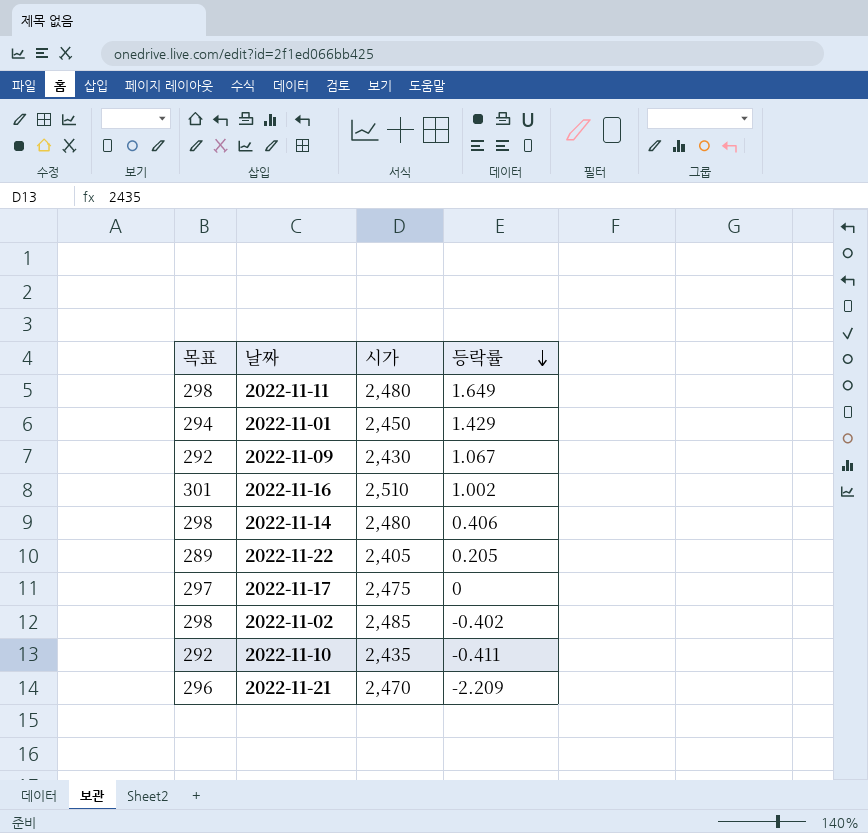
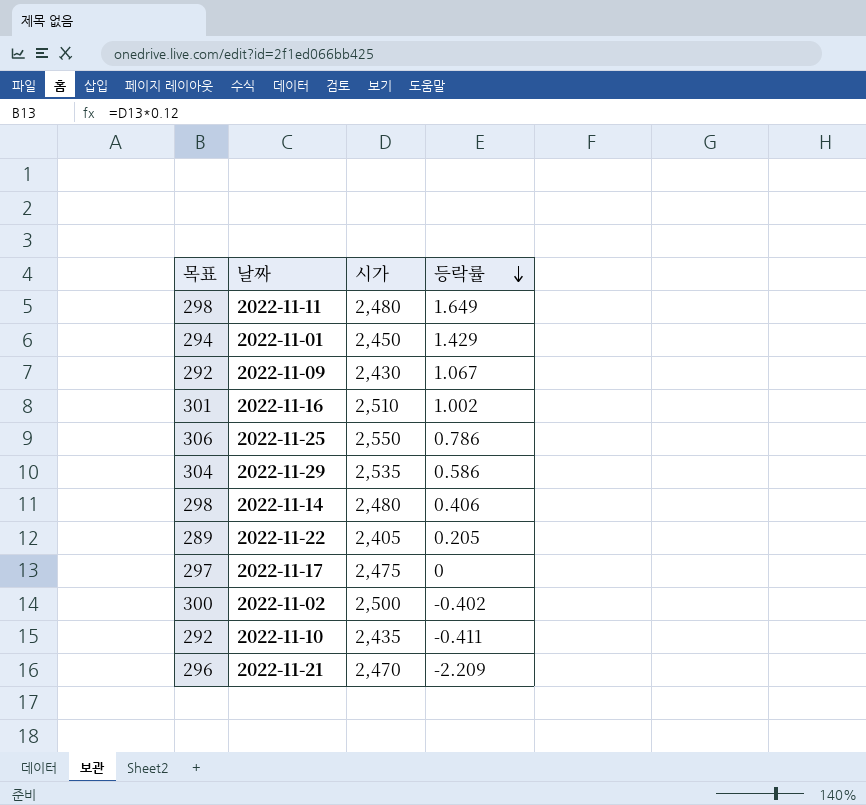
row 2022-11-25: none -> 306 | 2,550 | 0.786
row 2022-11-29: none -> 304 | 2,535 | 0.586
2022-11-02 | 목표: 298 -> 300
2022-11-02 | 시가: 2,485 -> 2,500

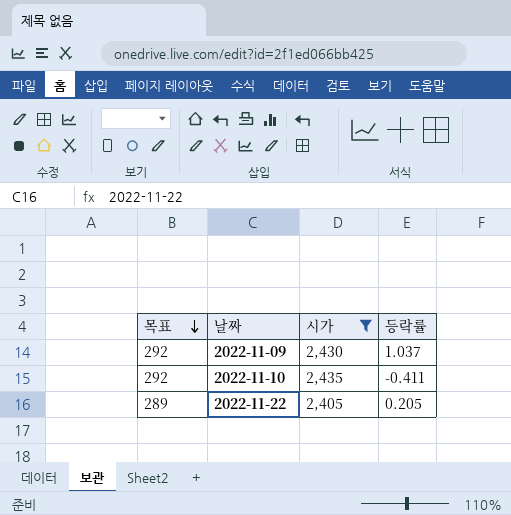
filter: none -> 시가 <= 2,435
row order: 등락률 descending -> 목표 descending
2022-11-09 | 등락률: 1.067 -> 1.037

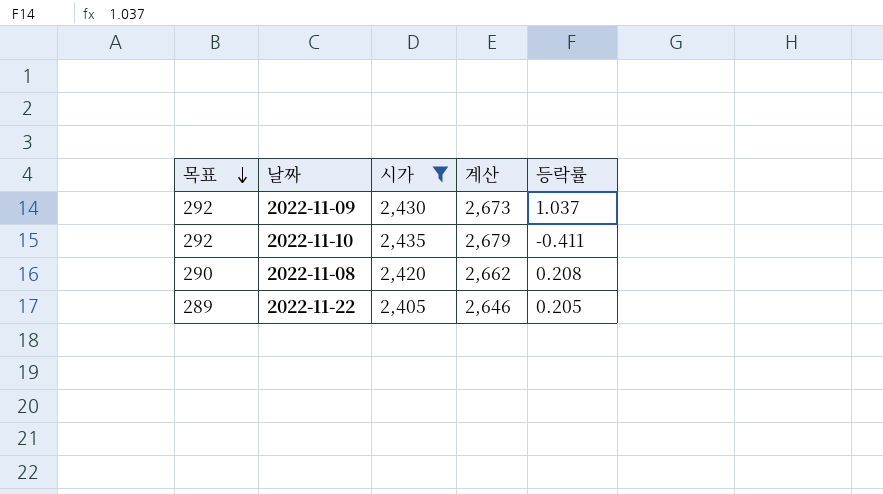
column 계산 | formula: none -> [시가] * 1.1
row 2022-11-08: none -> 290 | 2,420 | 2,662 | 0.208

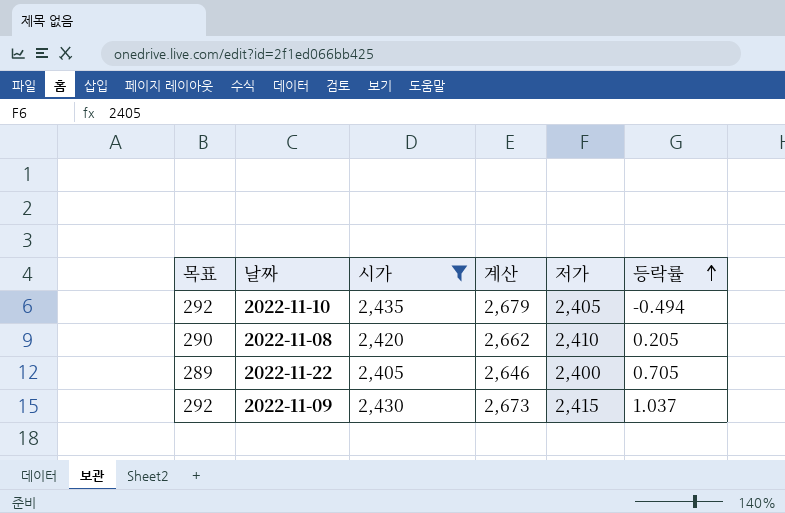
row order: 목표 descending -> 등락률 ascending
column 저가 | position: none -> 5
2022-11-10 | 등락률: -0.411 -> -0.494
2022-11-08 | 등락률: 0.208 -> 0.205
2022-11-22 | 등락률: 0.205 -> 0.705

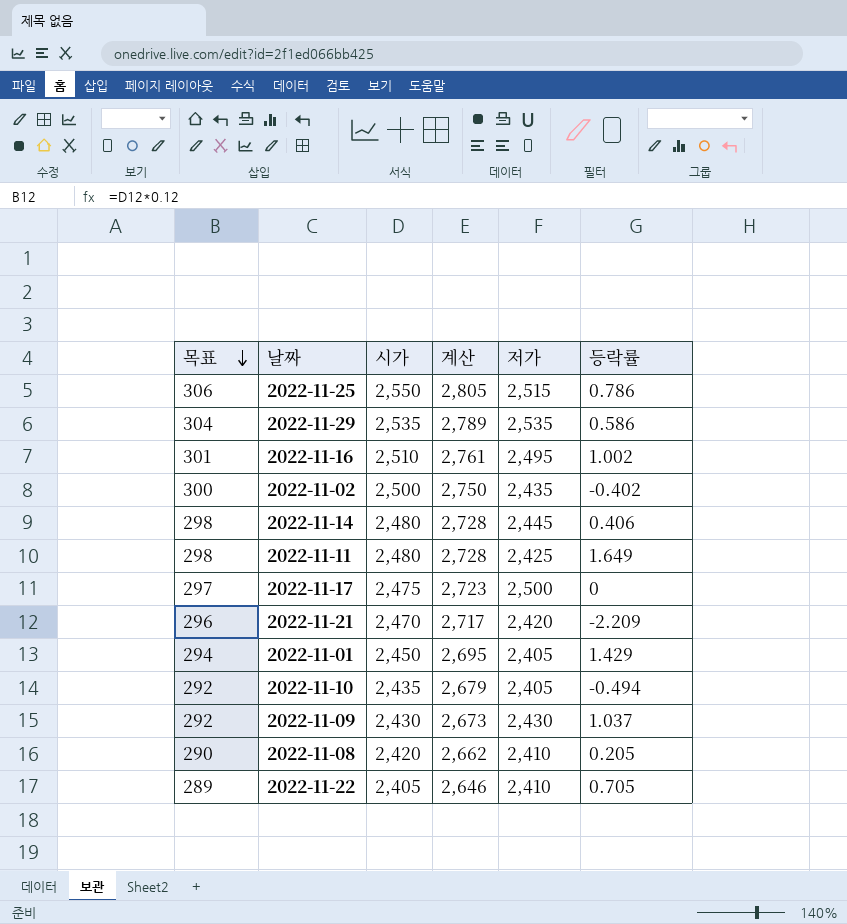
filter: 시가 <= 2,435 -> none
row order: 등락률 ascending -> 목표 descending
2022-11-09 | 저가: 2,415 -> 2,430
2022-11-22 | 저가: 2,400 -> 2,410

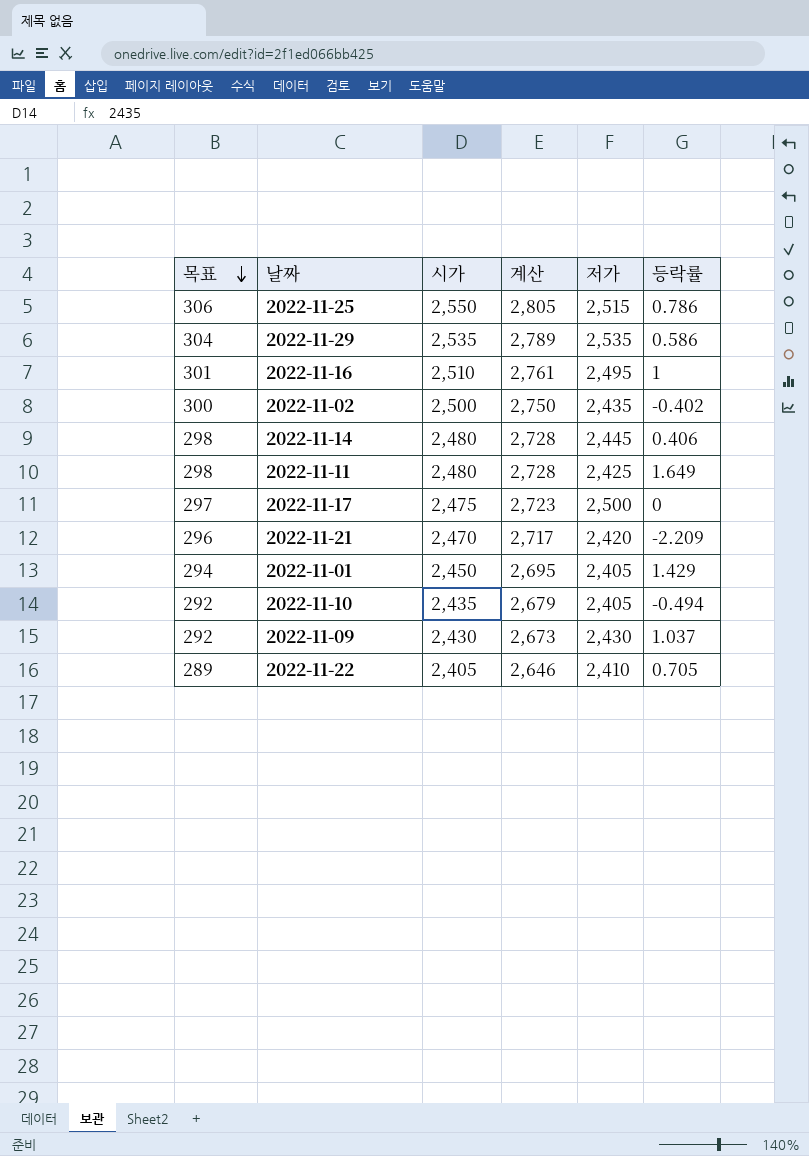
row 2022-11-08: 290 | 2,420 | 2,662 | 2,410 | 0.205 -> none
2022-11-16 | 등락률: 1.002 -> 1

